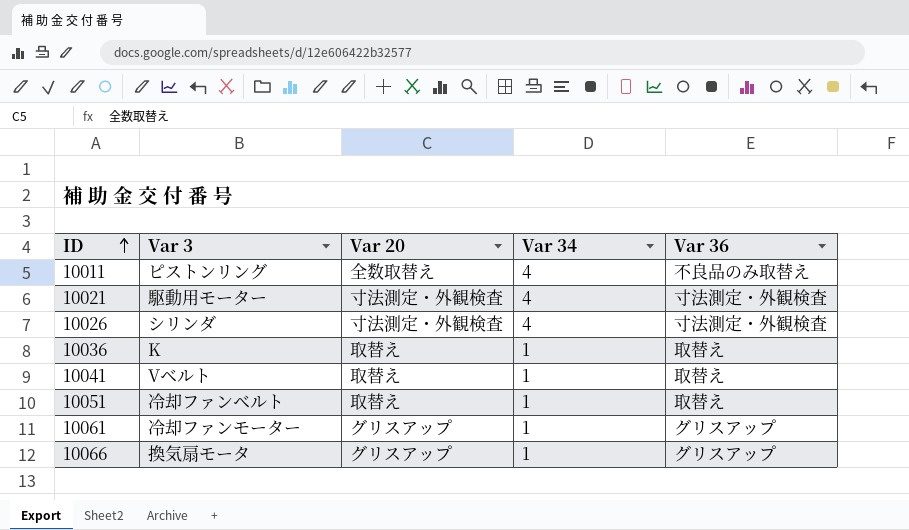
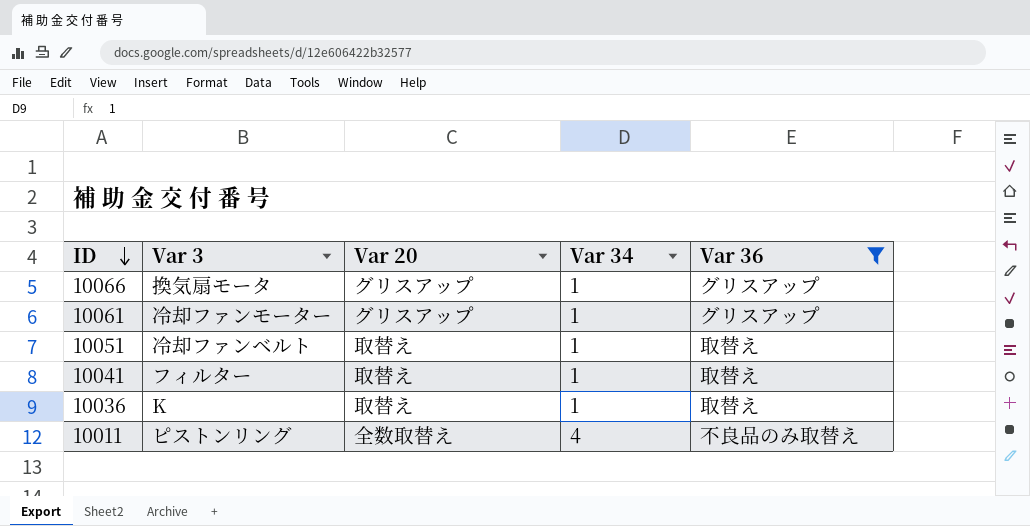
filter: none -> Var 36 != 寸法測定・外観検査
row order: ID ascending -> ID descending
10041 | Var 3: Vベルト -> フィルター

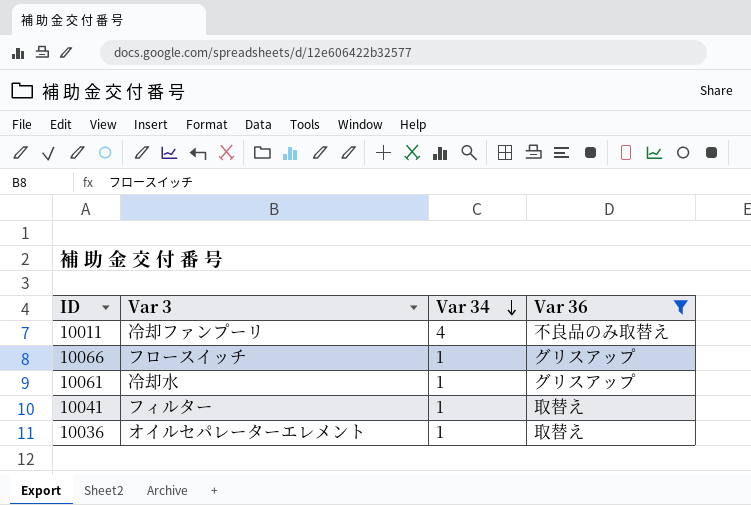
row order: ID descending -> Var 34 descending
column Var 20 | position: 3 -> none
row 10051: 冷却ファンベルト | 取替え | 1 | 取替え -> none
10011 | Var 3: ピストンリング -> 冷却ファンプーリ
10066 | Var 3: 換気扇モータ -> フロースイッチ
10061 | Var 3: 冷却ファンモーター -> 冷却水
10036 | Var 3: K -> オイルセパレーターエレメント

